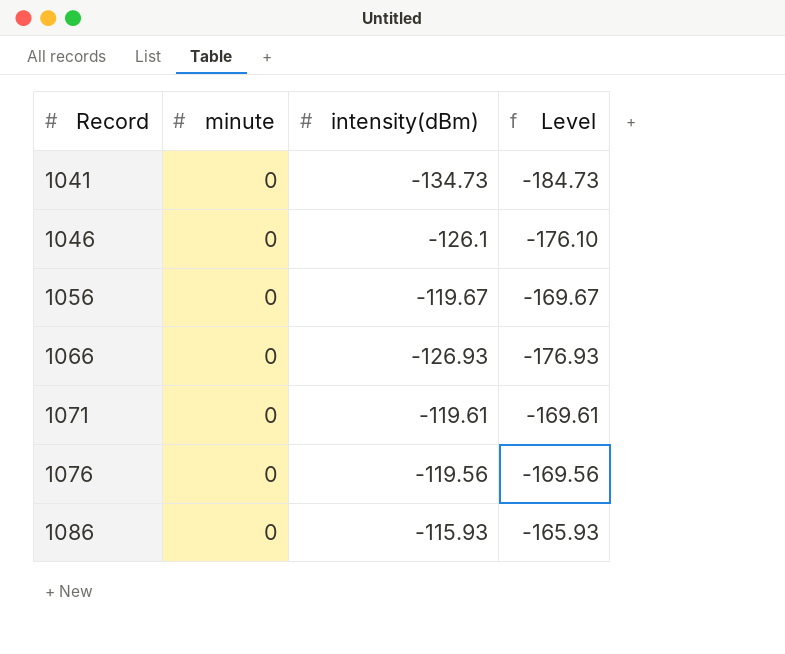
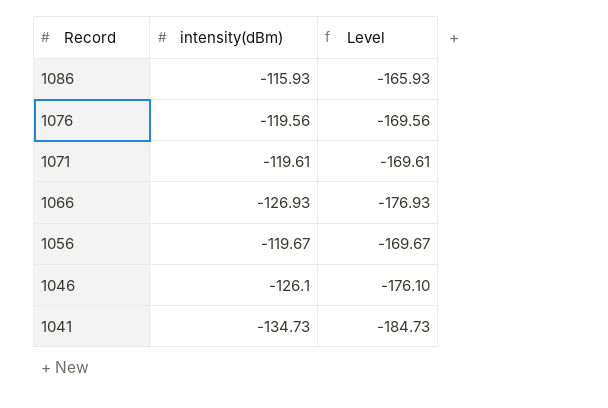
row order: Record ascending -> Record descending
column minute | position: 2 -> none

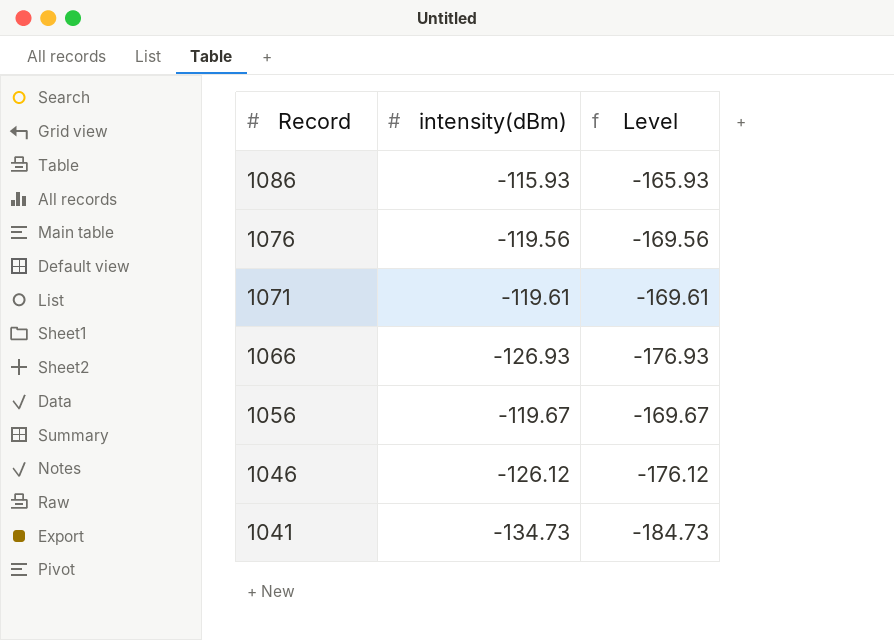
1046 | intensity(dBm): -126.1 -> -126.12
1046 | Level: -176.10 -> -176.12

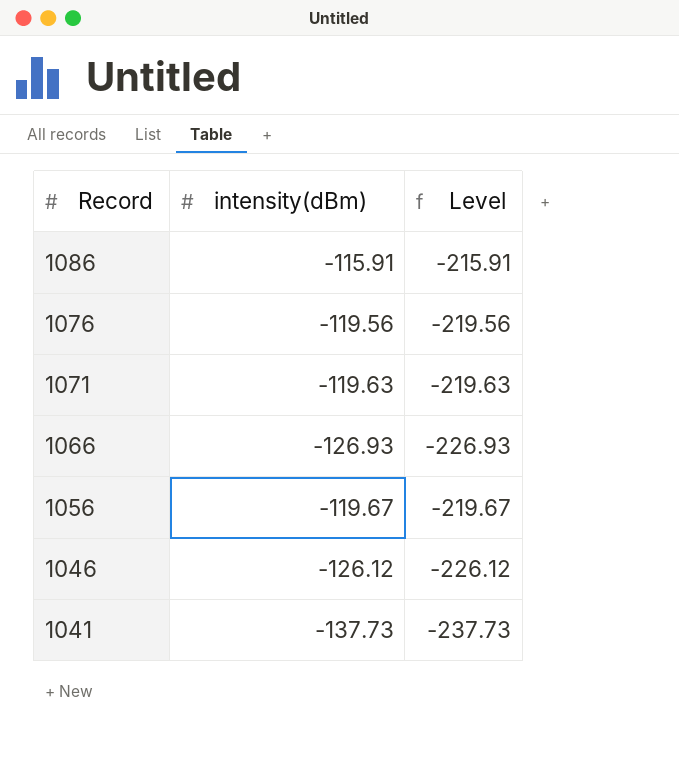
column Level | formula: [intensity(dBm)] - 50 -> [intensity(dBm)] - 100
1086 | intensity(dBm): -115.93 -> -115.91
1071 | intensity(dBm): -119.61 -> -119.63
1041 | intensity(dBm): -134.73 -> -137.73

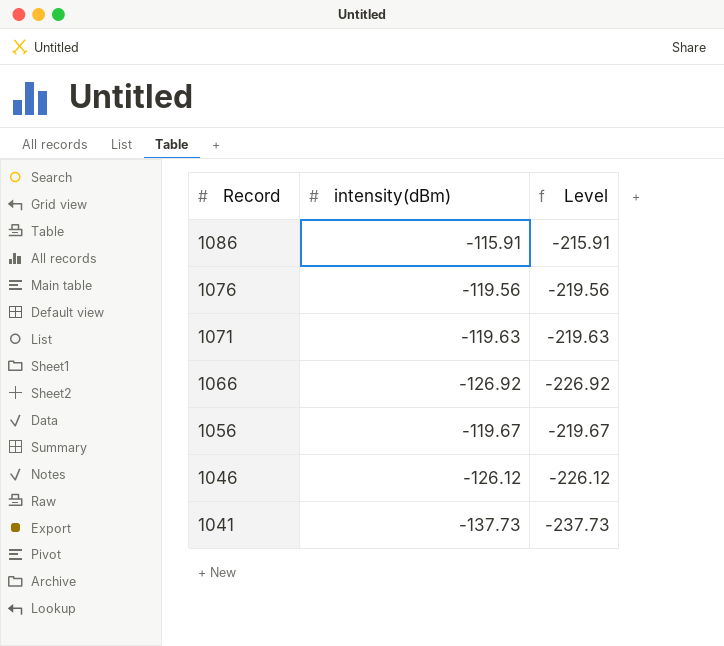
1066 | intensity(dBm): -126.93 -> -126.92
1066 | Level: -226.93 -> -226.92

